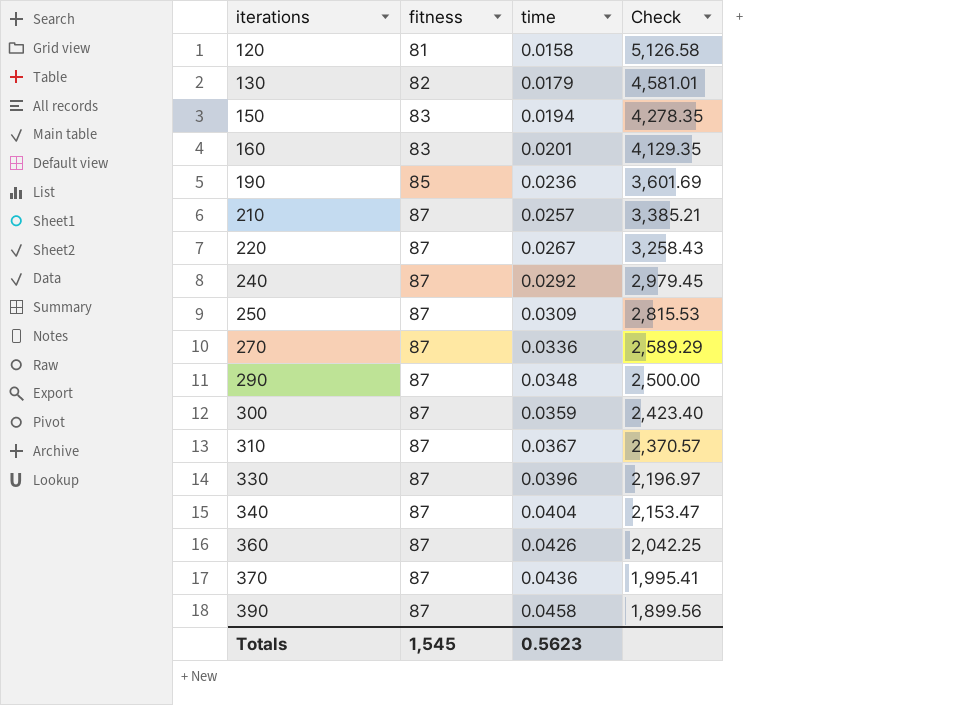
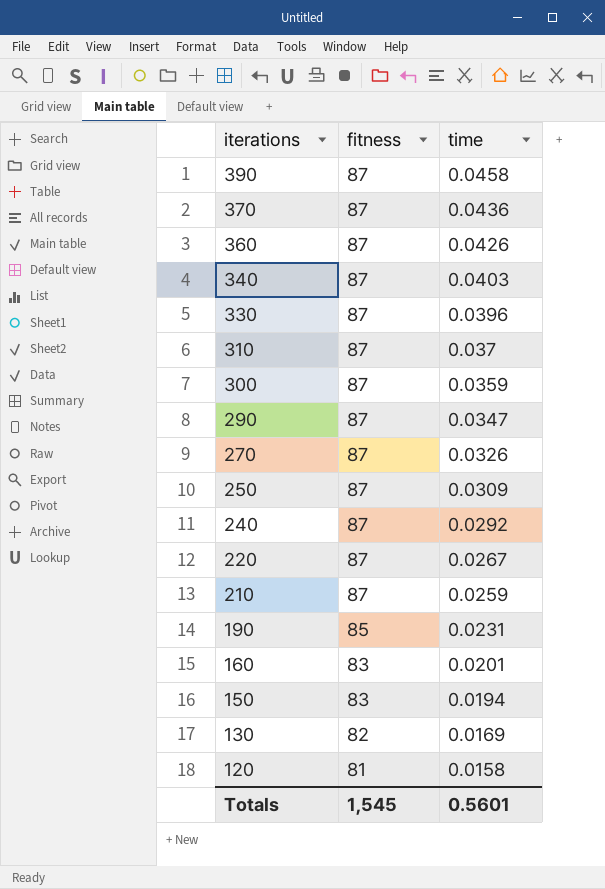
row order: iterations ascending -> iterations descending
column Check | formula: [fitness] / [time] -> none
340 | time: 0.0404 -> 0.0403
310 | time: 0.0367 -> 0.037
290 | time: 0.0348 -> 0.0347
270 | time: 0.0336 -> 0.0326
210 | time: 0.0257 -> 0.0259
190 | time: 0.0236 -> 0.0231
130 | time: 0.0179 -> 0.0169
Totals | time: 0.5623 -> 0.5601

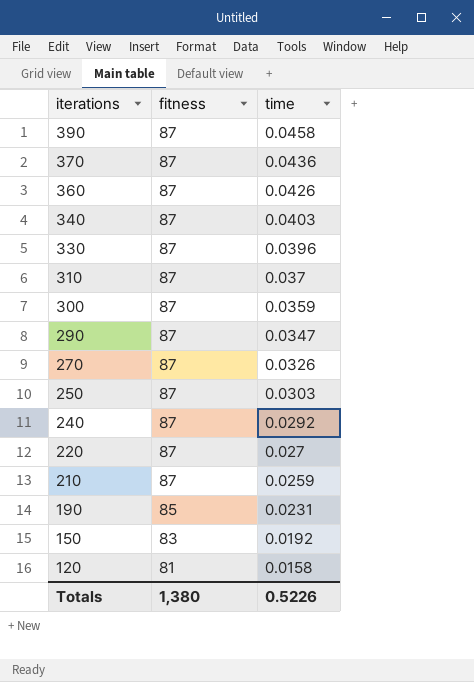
row 160: 83 | 0.0201 -> none
row 130: 82 | 0.0169 -> none
250 | time: 0.0309 -> 0.0303
220 | time: 0.0267 -> 0.027
150 | time: 0.0194 -> 0.0192
Totals | fitness: 1,545 -> 1,380
Totals | time: 0.5601 -> 0.5226

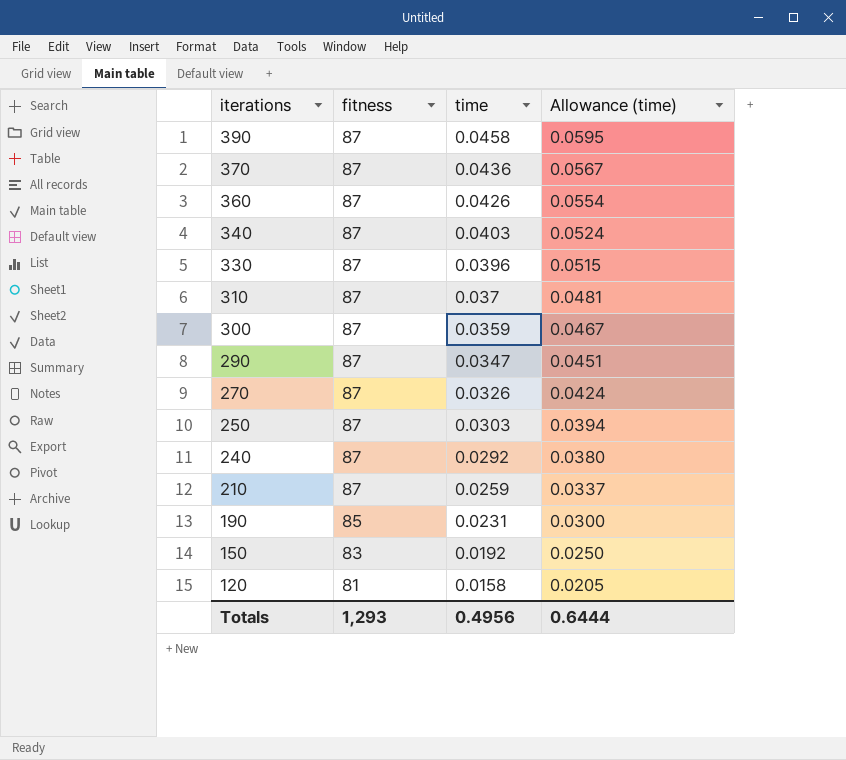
column Allowance (time) | formula: none -> [time] * 1.3
row 220: 87 | 0.027 -> none
Totals | fitness: 1,380 -> 1,293
Totals | time: 0.5226 -> 0.4956

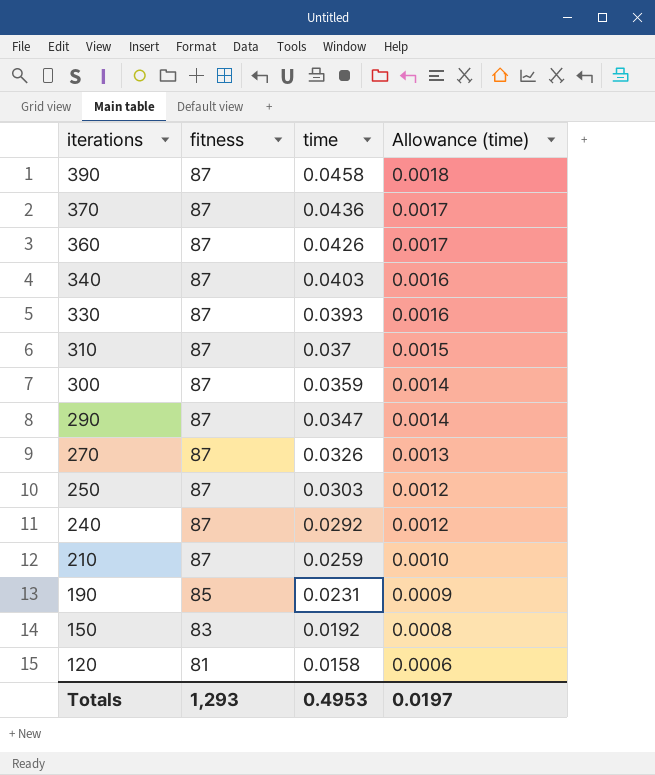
column Allowance (time) | formula: [time] * 1.3 -> [time] * 0.04
330 | time: 0.0396 -> 0.0393
Totals | time: 0.4956 -> 0.4953
Totals | Allowance (time): 0.6444 -> 0.0197

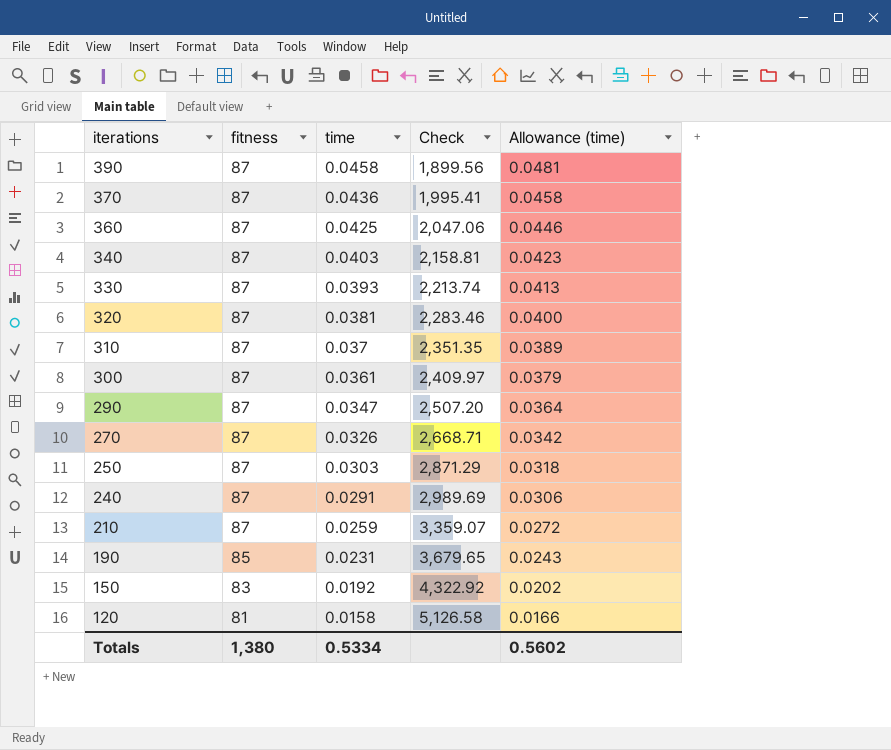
column Check | formula: none -> [fitness] / [time]
column Allowance (time) | formula: [time] * 0.04 -> [time] * 1.05
360 | time: 0.0426 -> 0.0425
row 320: none -> 87 | 0.0381 | 2,283.46 | 0.0400
300 | time: 0.0359 -> 0.0361
240 | time: 0.0292 -> 0.0291
Totals | fitness: 1,293 -> 1,380
Totals | time: 0.4953 -> 0.5334
Totals | Allowance (time): 0.0197 -> 0.5602

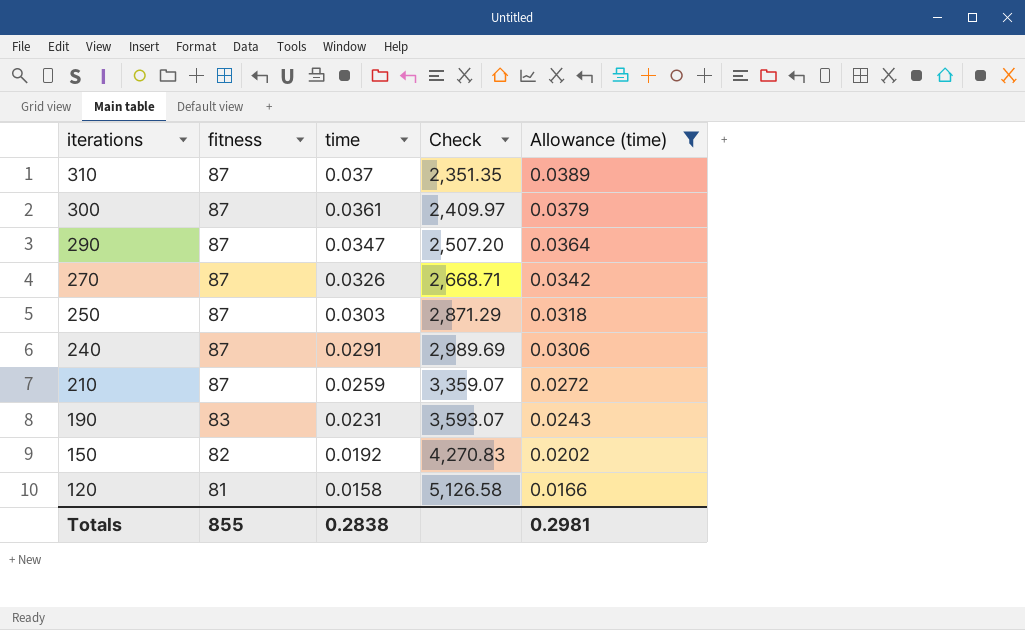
filter: none -> Allowance (time) <= 0.0389
190 | fitness: 85 -> 83
190 | Check: 3,679.65 -> 3,593.07
150 | fitness: 83 -> 82
150 | Check: 4,322.92 -> 4,270.83
Totals | fitness: 1,380 -> 855
Totals | time: 0.5334 -> 0.2838
Totals | Allowance (time): 0.5602 -> 0.2981

